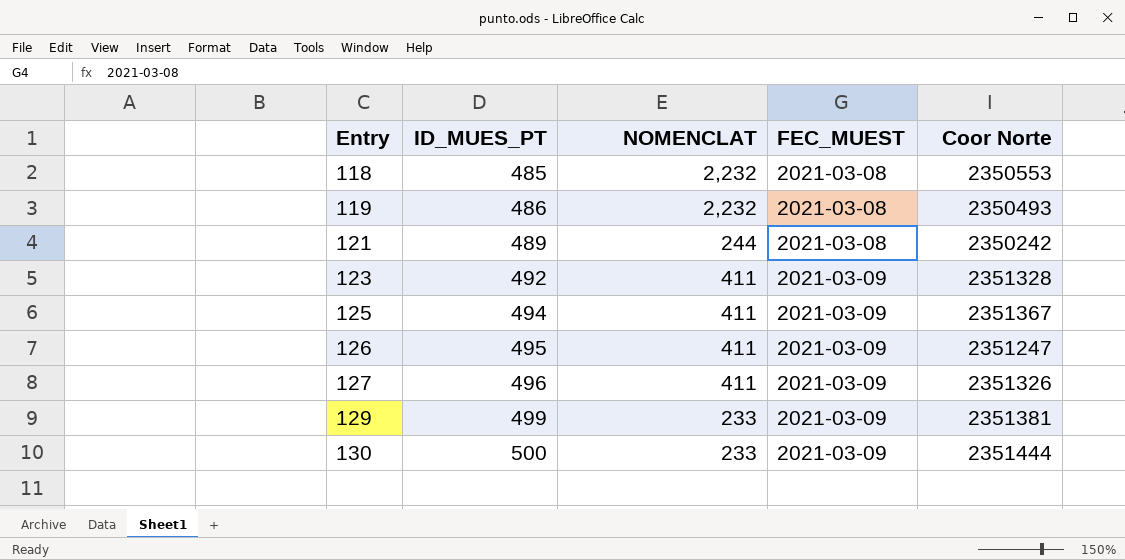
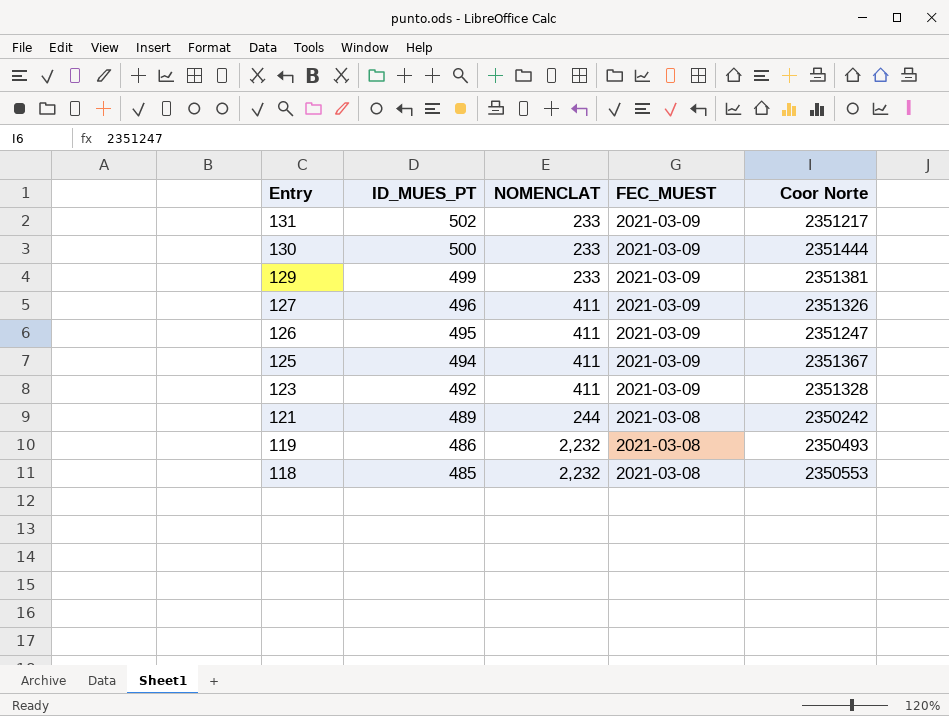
row order: Entry ascending -> Entry descending
row 131: none -> 502 | 233 | 2021-03-09 | 2351217

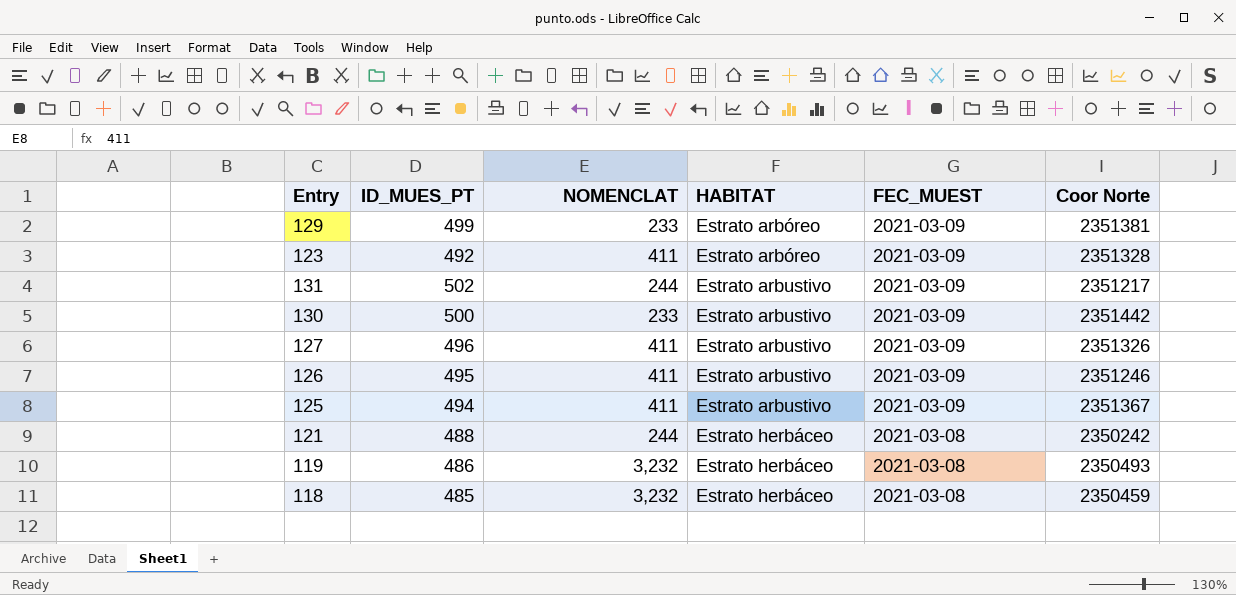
row order: Entry descending -> HABITAT ascending
column HABITAT | position: none -> 4
131 | NOMENCLAT: 233 -> 244
130 | Coor Norte: 2351444 -> 2351442
126 | Coor Norte: 2351247 -> 2351246
121 | ID_MUES_PT: 489 -> 488
119 | NOMENCLAT: 2,232 -> 3,232
118 | NOMENCLAT: 2,232 -> 3,232
118 | Coor Norte: 2350553 -> 2350459

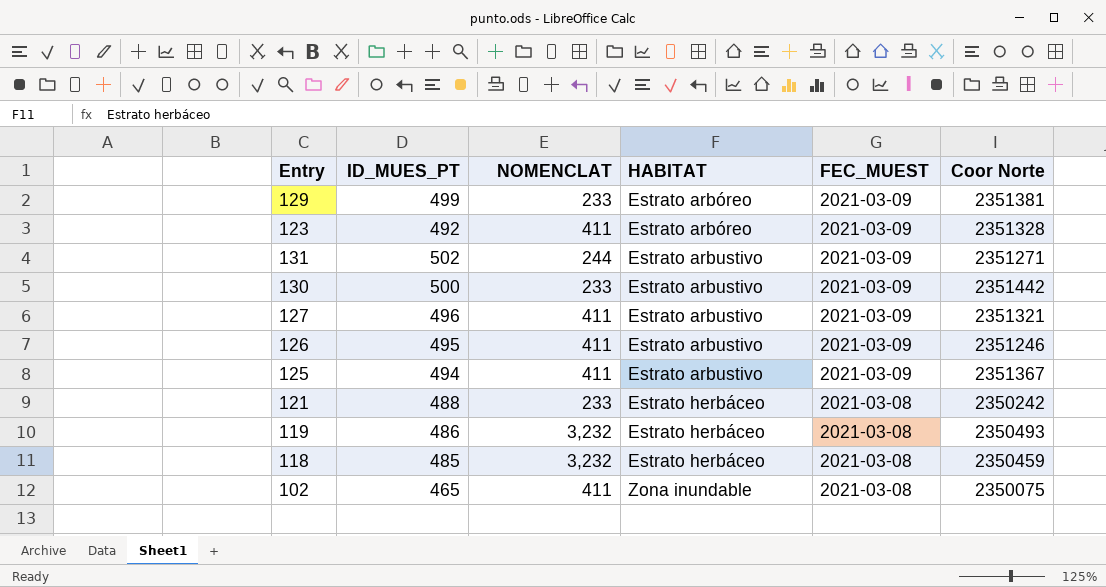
131 | Coor Norte: 2351217 -> 2351271
127 | Coor Norte: 2351326 -> 2351321
121 | NOMENCLAT: 244 -> 233
row 102: none -> 465 | 411 | Zona inundable | 2021-03-08 | 2350075

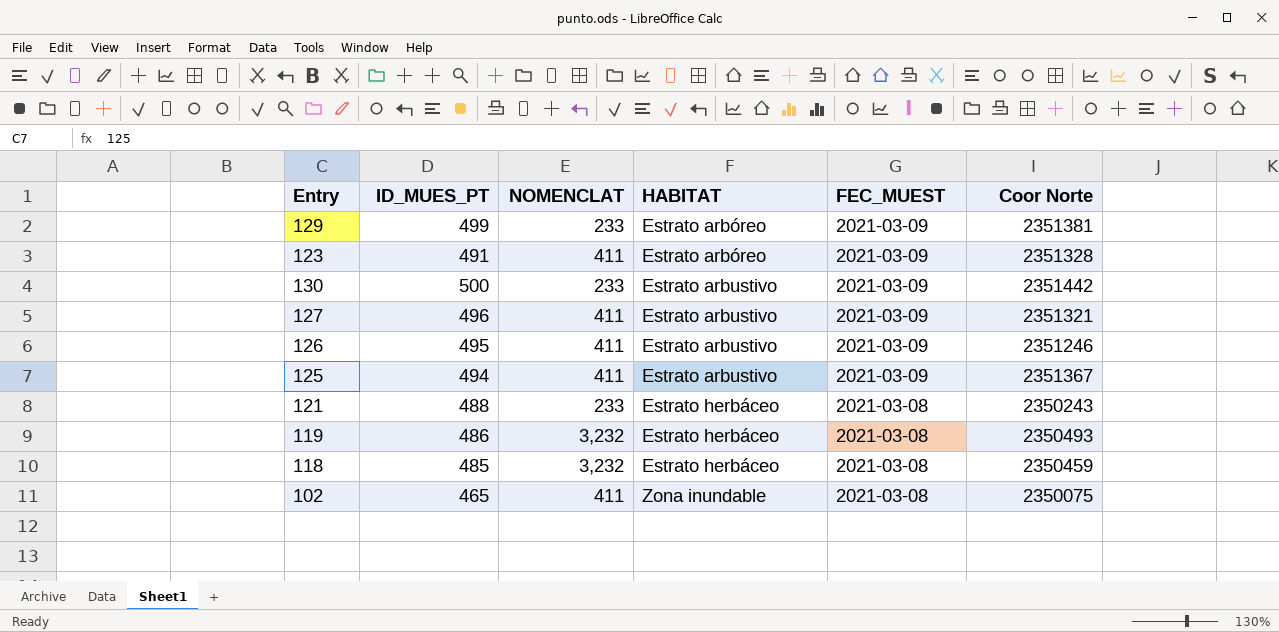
row 131: 502 | 244 | Estrato arbustivo | 2021-03-09 | 2351271 -> none
123 | ID_MUES_PT: 492 -> 491
121 | Coor Norte: 2350242 -> 2350243

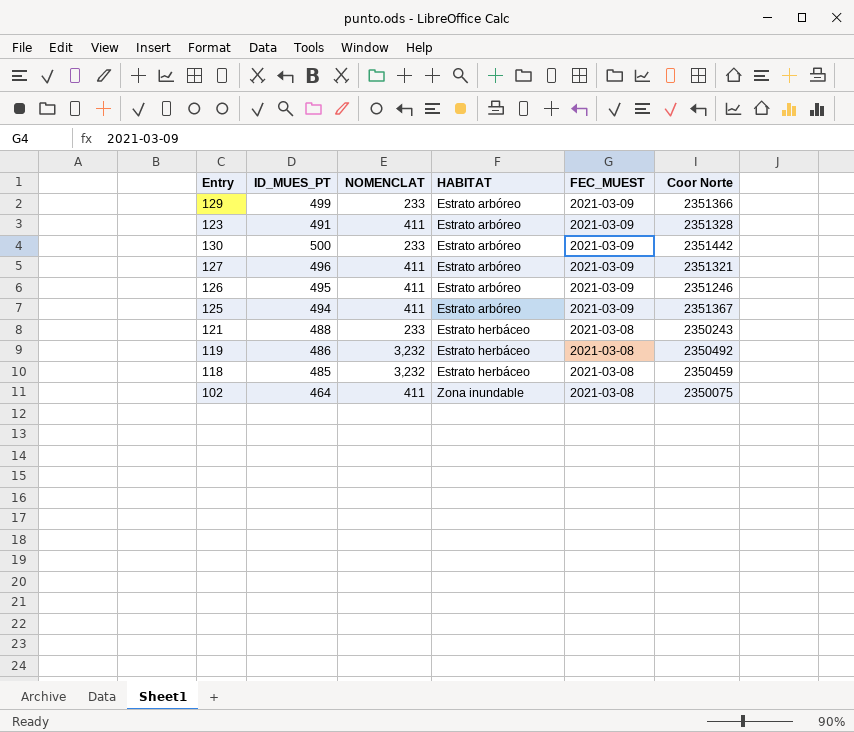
129 | Coor Norte: 2351381 -> 2351366
130 | HABITAT: Estrato arbustivo -> Estrato arbóreo
127 | HABITAT: Estrato arbustivo -> Estrato arbóreo
126 | HABITAT: Estrato arbustivo -> Estrato arbóreo
125 | HABITAT: Estrato arbustivo -> Estrato arbóreo
119 | Coor Norte: 2350493 -> 2350492
102 | ID_MUES_PT: 465 -> 464

